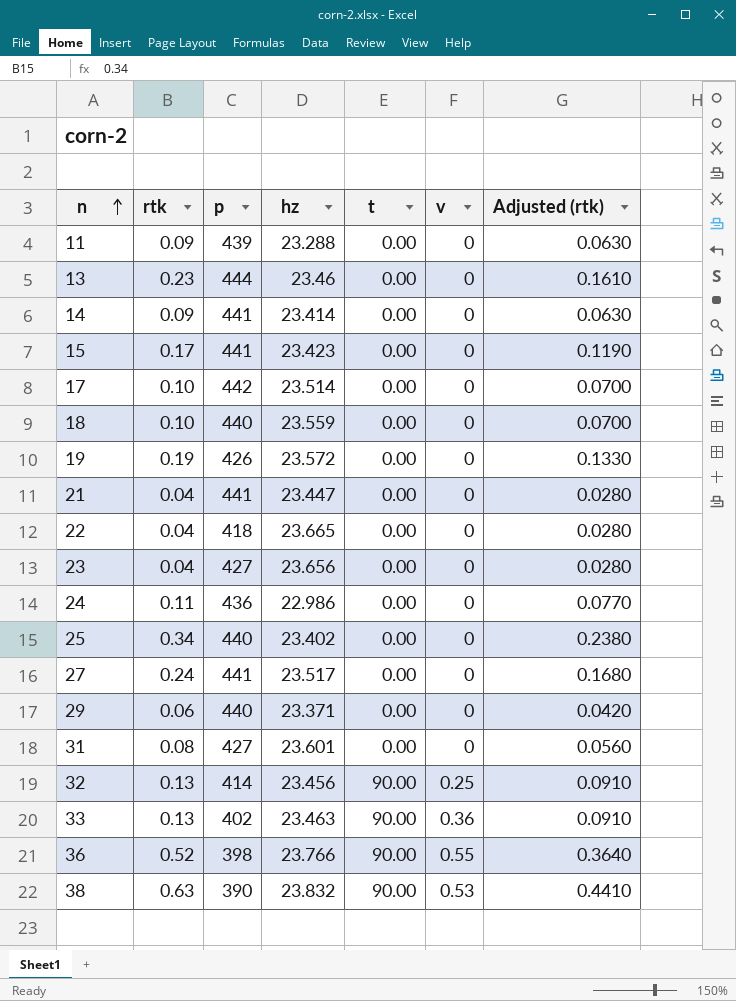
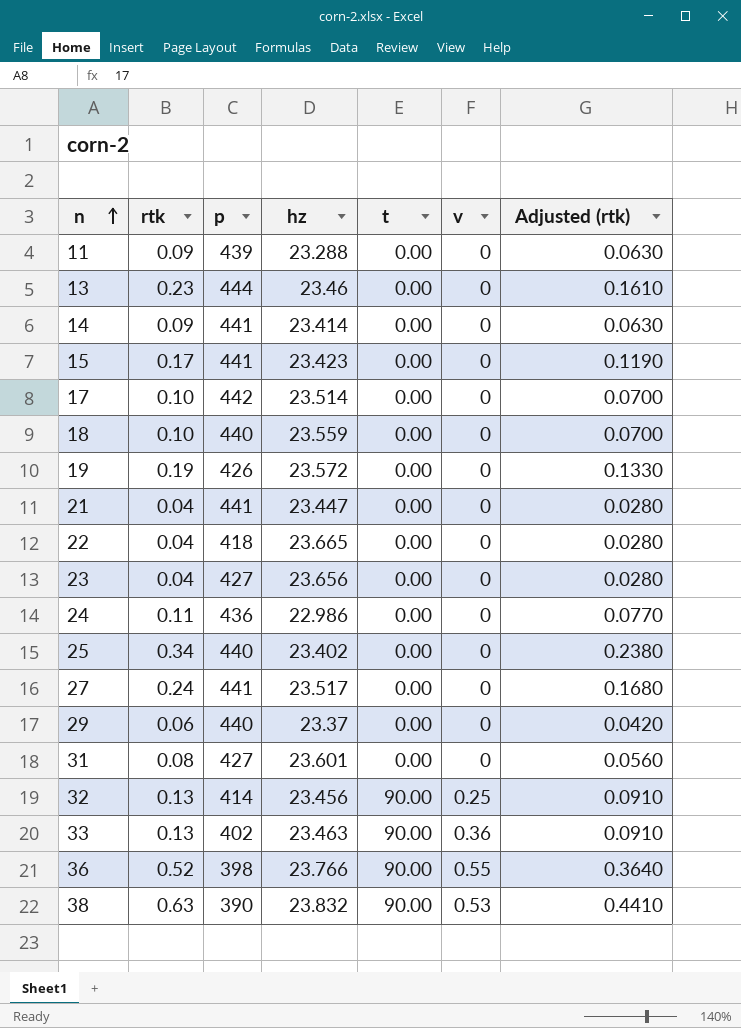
29 | hz: 23.371 -> 23.37

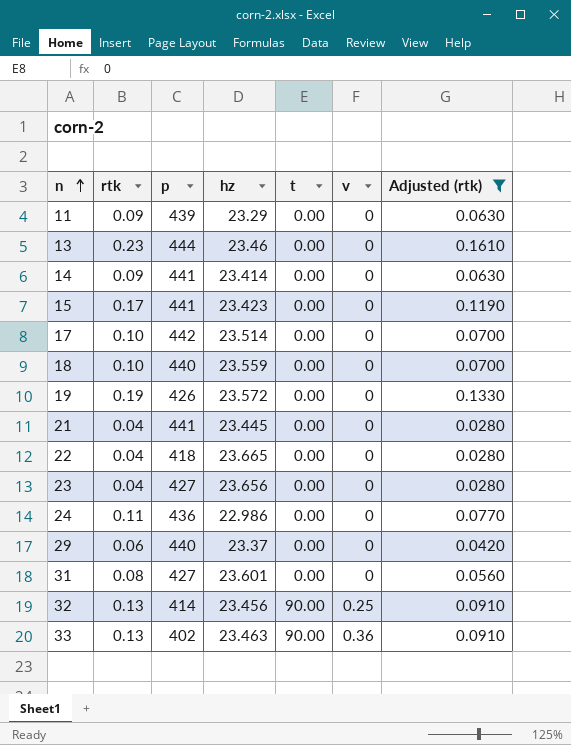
filter: none -> Adjusted (rtk) <= 0.1610
11 | hz: 23.288 -> 23.29
21 | hz: 23.447 -> 23.445

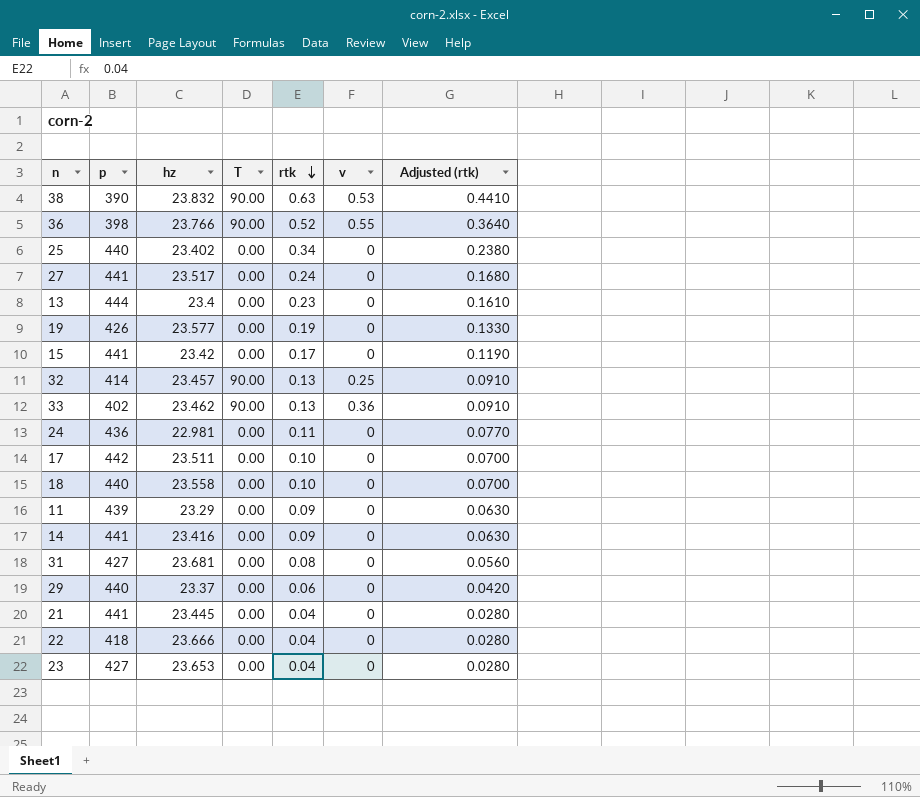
filter: Adjusted (rtk) <= 0.1610 -> none
row order: n ascending -> rtk descending
column name: t -> T
column rtk | position: 2 -> 5
13 | hz: 23.46 -> 23.4
19 | hz: 23.572 -> 23.577
15 | hz: 23.423 -> 23.42
32 | hz: 23.456 -> 23.457
33 | hz: 23.463 -> 23.462
24 | hz: 22.986 -> 22.981
17 | hz: 23.514 -> 23.511
18 | hz: 23.559 -> 23.558
14 | hz: 23.414 -> 23.416
31 | hz: 23.601 -> 23.681
22 | hz: 23.665 -> 23.666
23 | hz: 23.656 -> 23.653

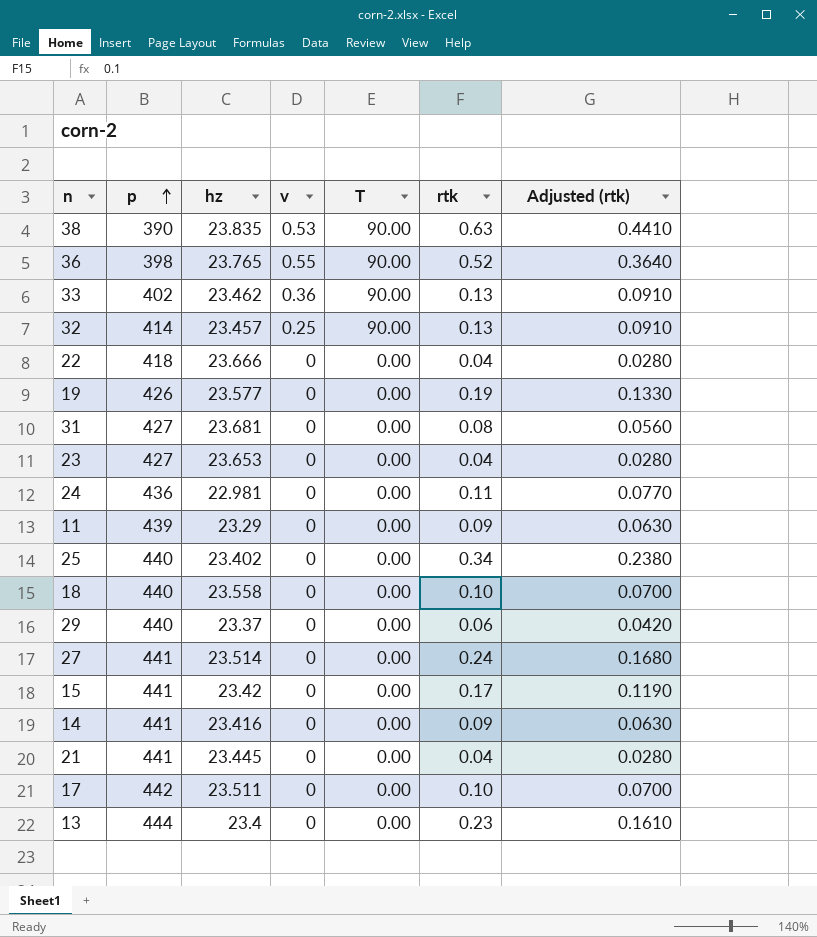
row order: rtk descending -> p ascending
column v | position: 6 -> 4
38 | hz: 23.832 -> 23.835
36 | hz: 23.766 -> 23.765
27 | hz: 23.517 -> 23.514

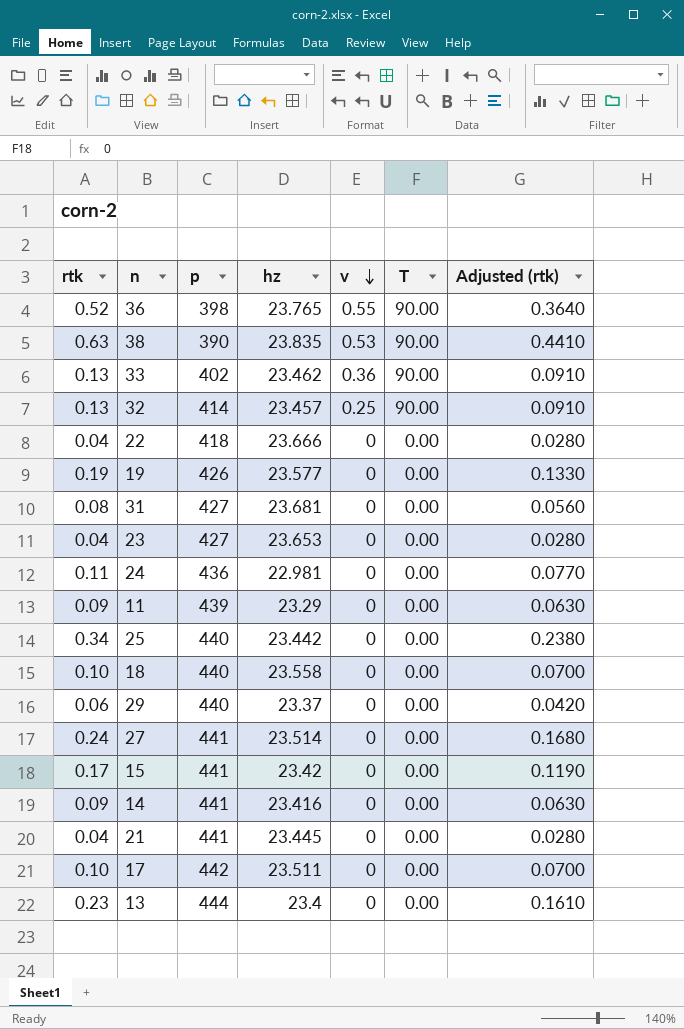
row order: p ascending -> v descending
column rtk | position: 6 -> 1
25 | hz: 23.402 -> 23.442

